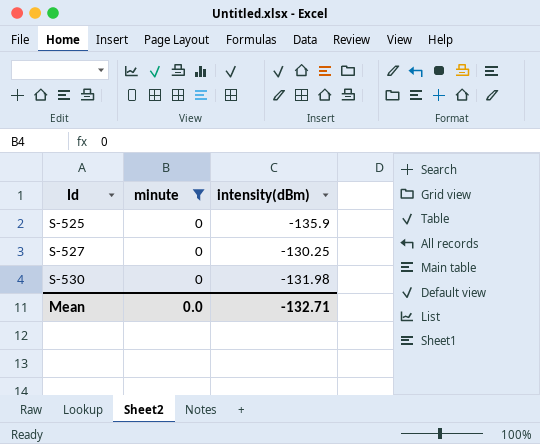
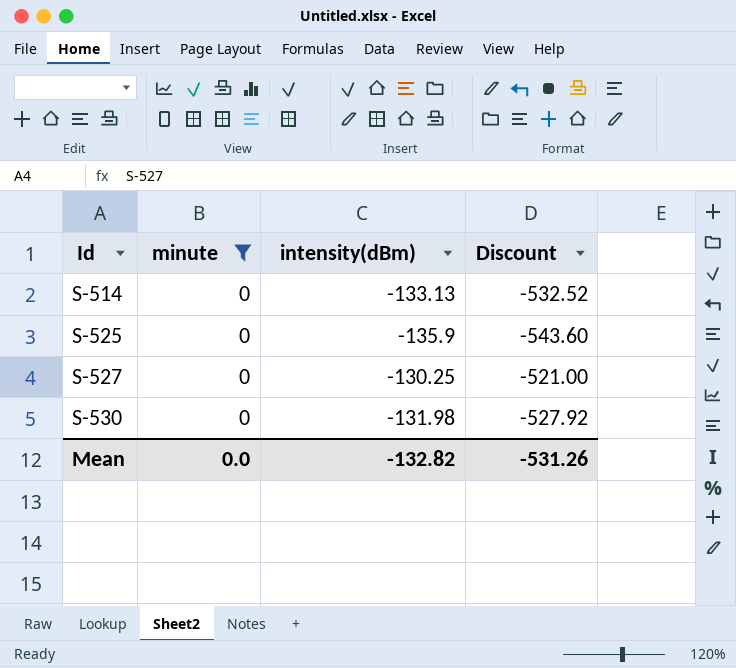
column Discount | formula: none -> [intensity(dBm)] * 4
row S-514: none -> 0 | -133.13 | -532.52
Mean | intensity(dBm): -132.71 -> -132.82

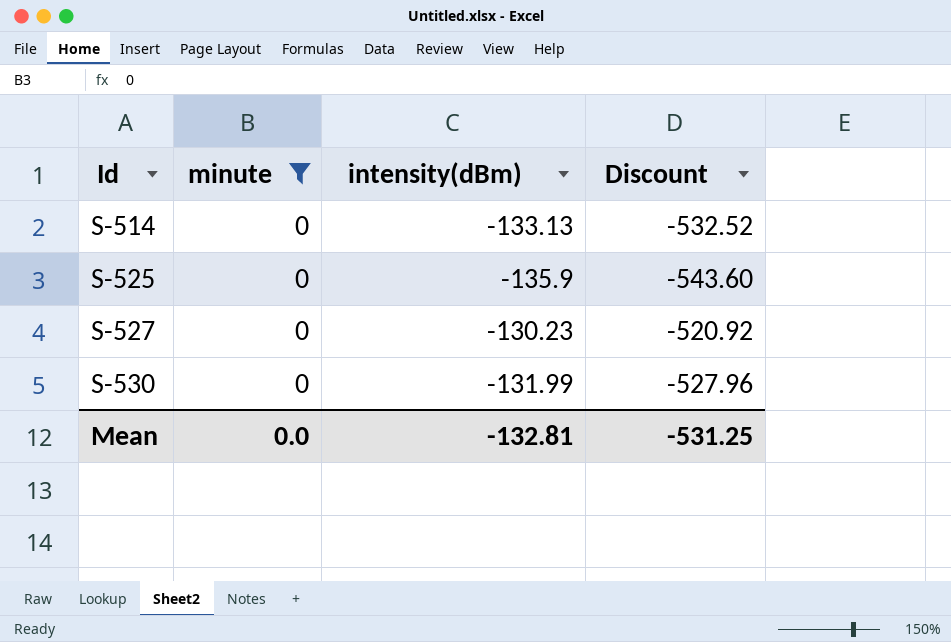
S-527 | intensity(dBm): -130.25 -> -130.23
S-527 | Discount: -521.00 -> -520.92
S-530 | intensity(dBm): -131.98 -> -131.99
S-530 | Discount: -527.92 -> -527.96
Mean | intensity(dBm): -132.82 -> -132.81
Mean | Discount: -531.26 -> -531.25

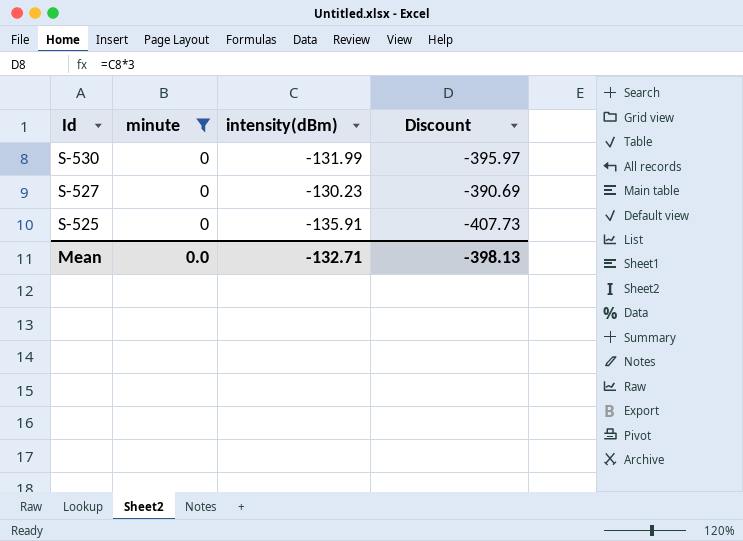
row order: Id ascending -> Id descending
column Discount | formula: [intensity(dBm)] * 4 -> [intensity(dBm)] * 3
row S-514: 0 | -133.13 | -532.52 -> none
S-525 | intensity(dBm): -135.9 -> -135.91
Mean | intensity(dBm): -132.81 -> -132.71
Mean | Discount: -531.25 -> -398.13

